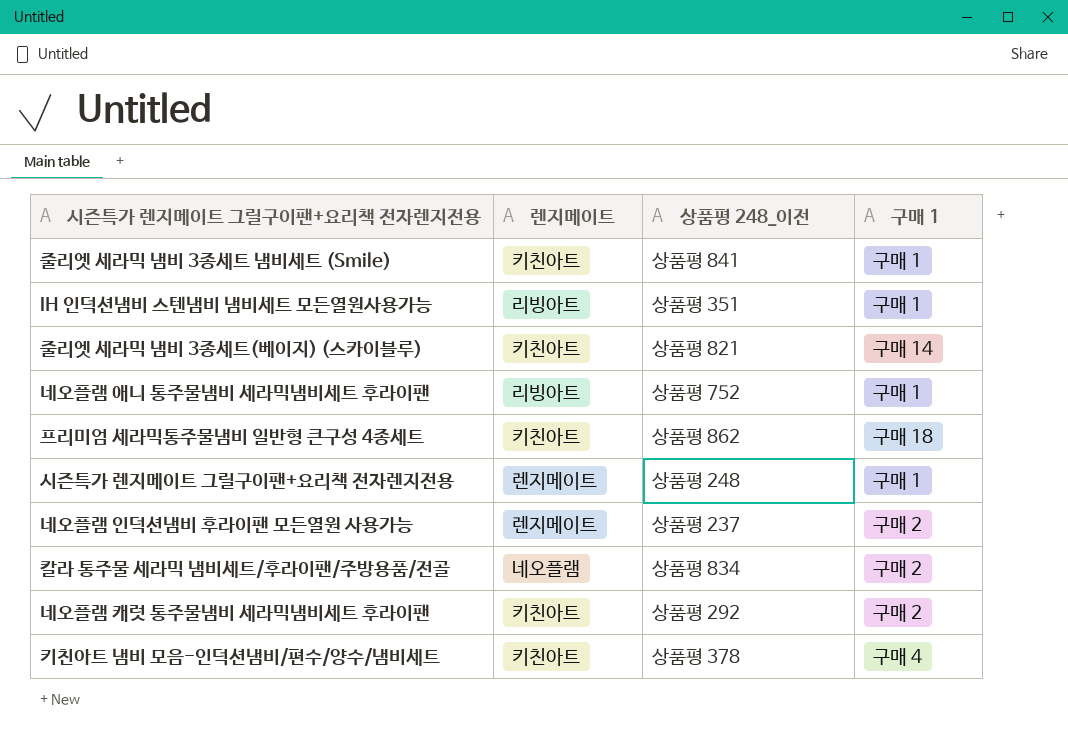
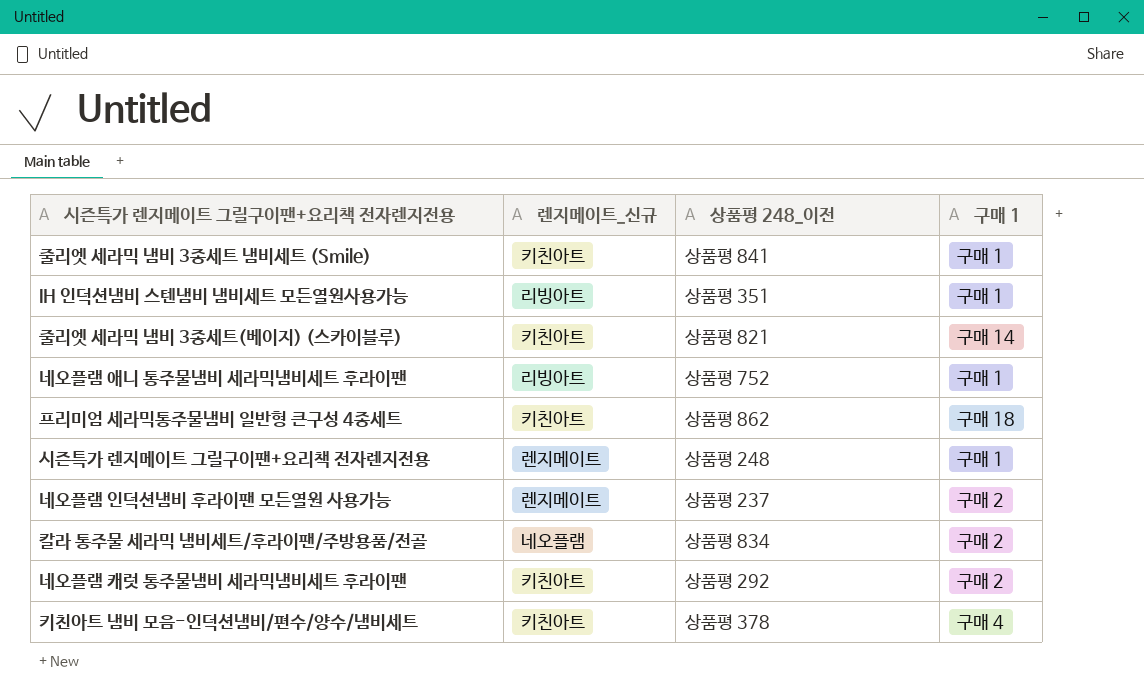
column name: 렌지메이트 -> 렌지메이트_신규

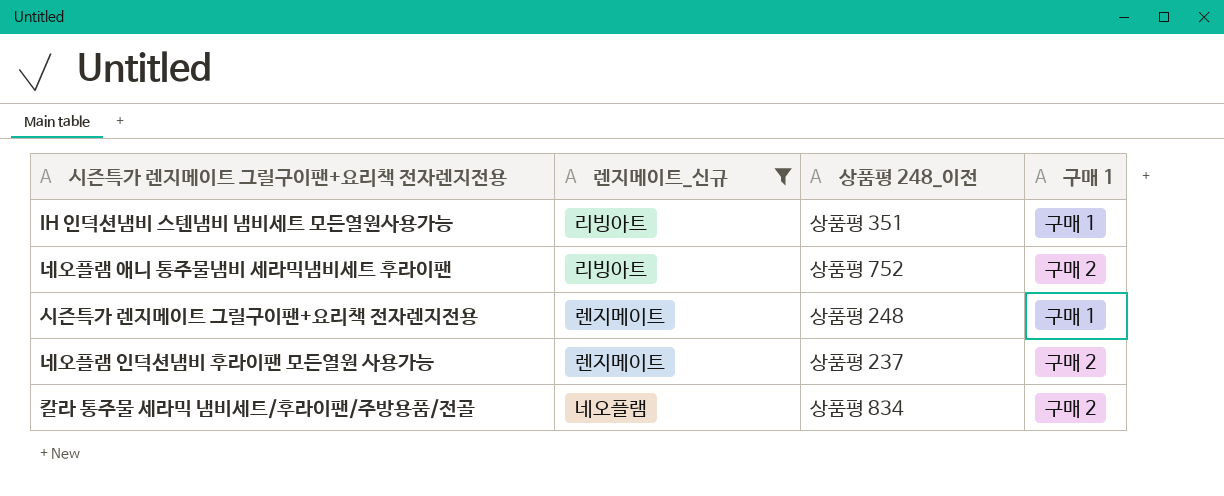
filter: none -> 렌지메이트_신규 != 키친아트
네오플램 애니 통주물냄비 세라믹냄비세트 후라이팬 | 구매 1: 구매 1 -> 구매 2

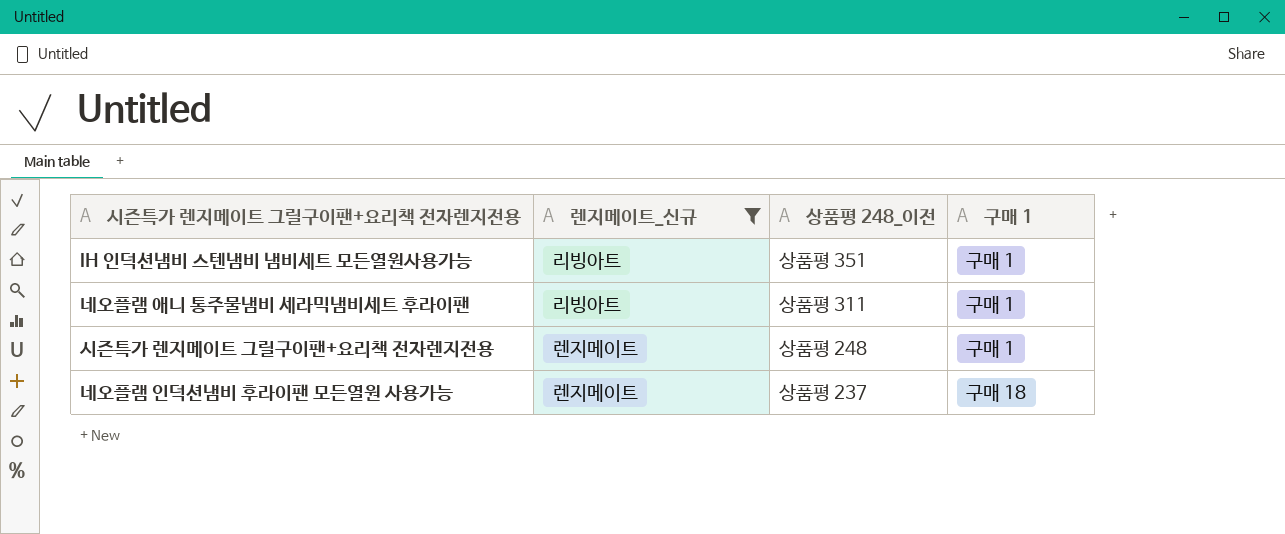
row 칼라 통주물 세라믹 냄비세트/후라이팬/주방용품/전골: 네오플램 | 상품평 834 | 구매 2 -> none
네오플램 애니 통주물냄비 세라믹냄비세트 후라이팬 | 상품평 248_이전: 상품평 752 -> 상품평 311
네오플램 애니 통주물냄비 세라믹냄비세트 후라이팬 | 구매 1: 구매 2 -> 구매 1
네오플램 인덕션냄비 후라이팬 모든열원 사용가능 | 구매 1: 구매 2 -> 구매 18

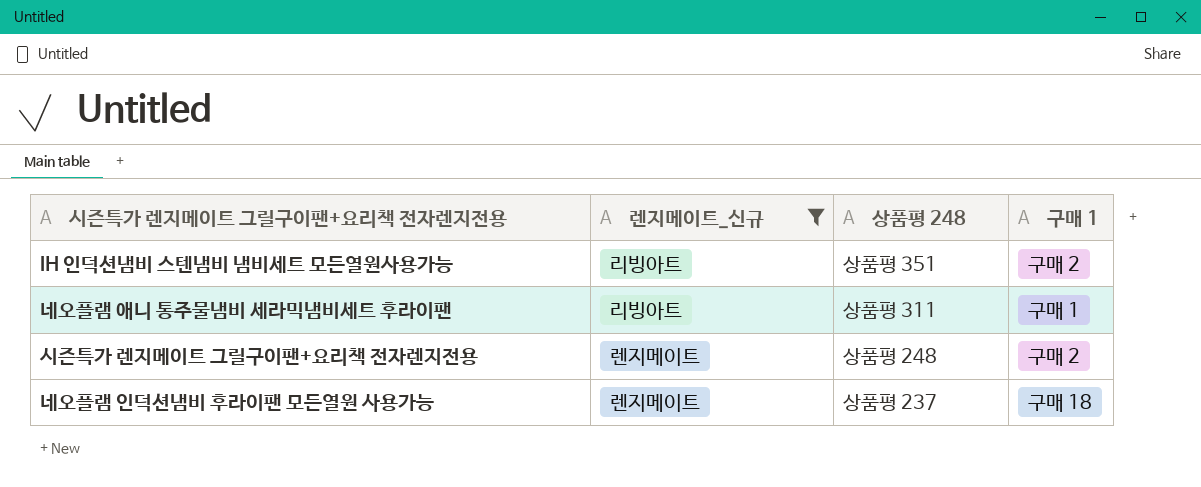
column name: 상품평 248_이전 -> 상품평 248
IH 인덕션냄비 스텐냄비 냄비세트 모든열원사용가능 | 구매 1: 구매 1 -> 구매 2
시즌특가 렌지메이트 그릴구이팬+요리책 전자렌지전용 | 구매 1: 구매 1 -> 구매 2

